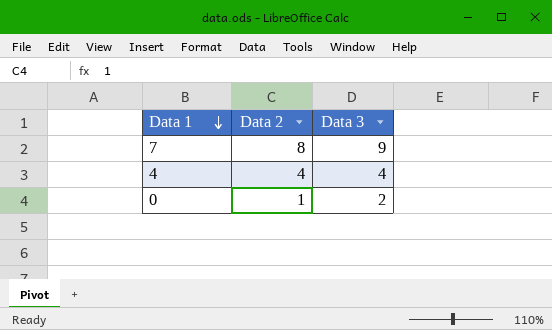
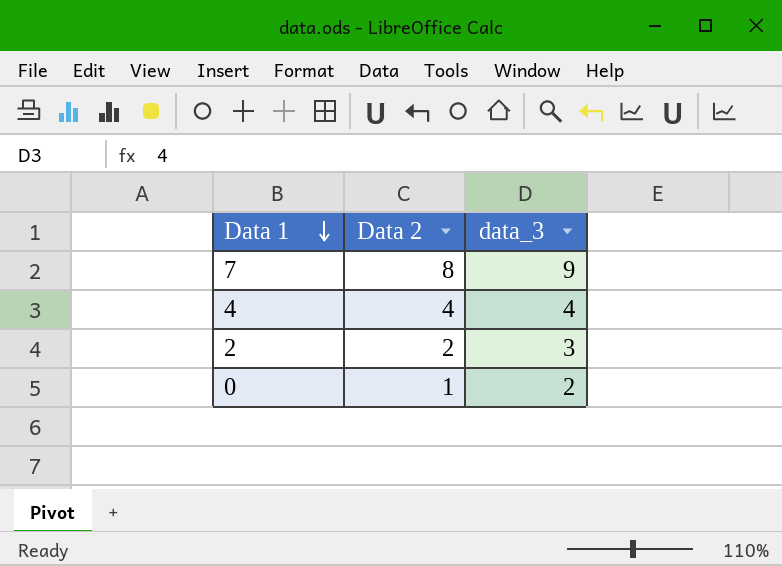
column name: Data 3 -> data_3
row 2: none -> 2 | 3

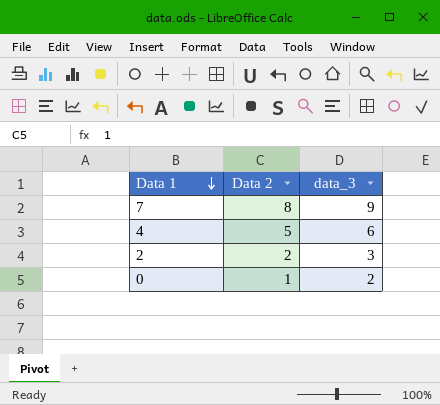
4 | Data 2: 4 -> 5
4 | data_3: 4 -> 6

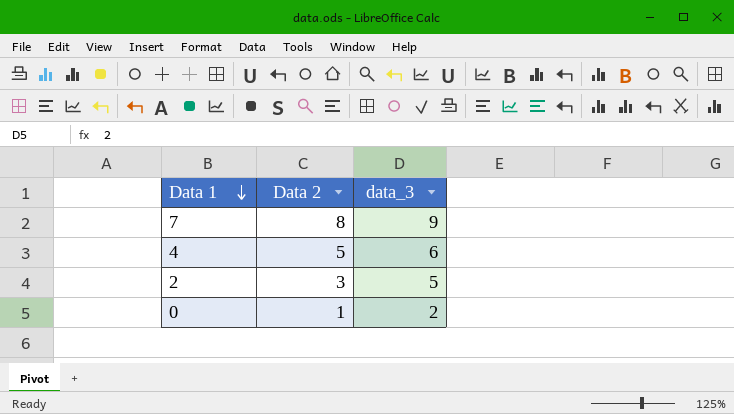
2 | Data 2: 2 -> 3
2 | data_3: 3 -> 5

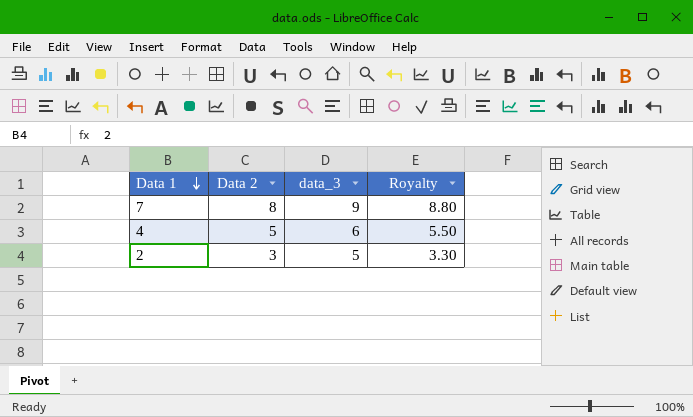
column Royalty | formula: none -> [Data 2] * 1.1
row 0: 1 | 2 -> none

